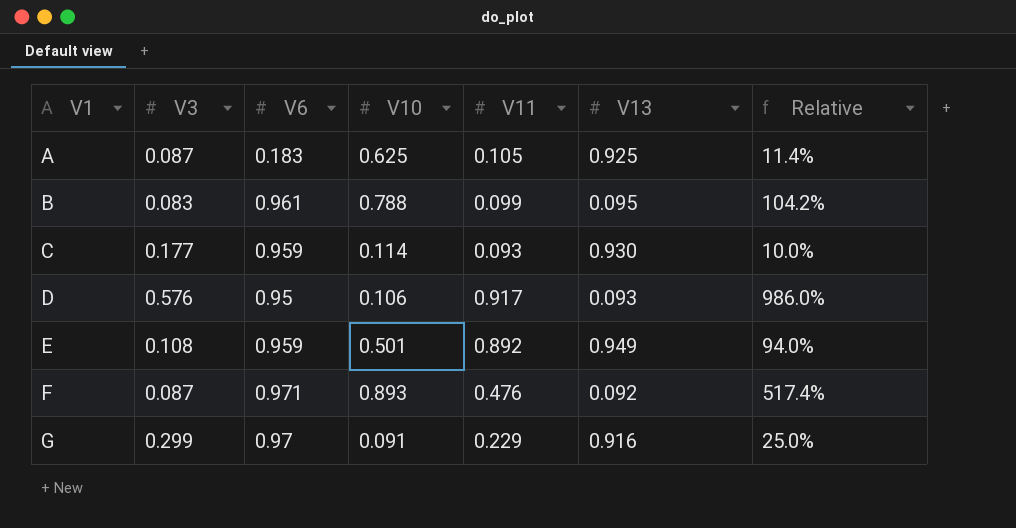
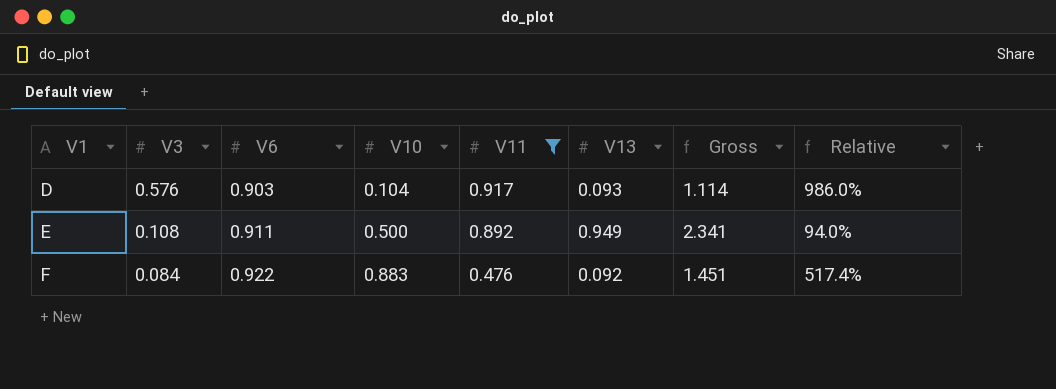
filter: none -> V11 >= 0.476
column Gross | formula: none -> [V10] + [V11] + [V13]
D | V6: 0.95 -> 0.903
D | V10: 0.106 -> 0.104
E | V6: 0.959 -> 0.911
E | V10: 0.501 -> 0.500
F | V3: 0.087 -> 0.084
F | V6: 0.971 -> 0.922
F | V10: 0.893 -> 0.883

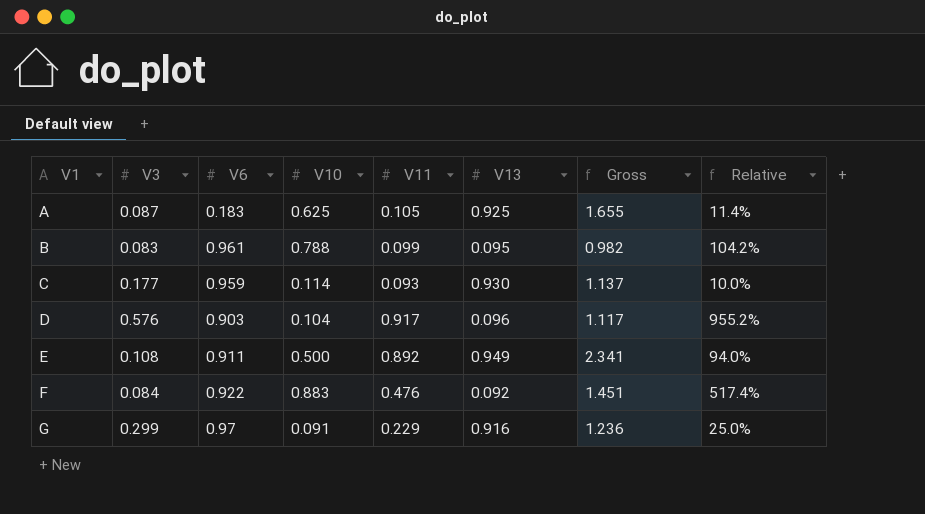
filter: V11 >= 0.476 -> none
D | V13: 0.093 -> 0.096
D | Gross: 1.114 -> 1.117
D | Relative: 986.0% -> 955.2%

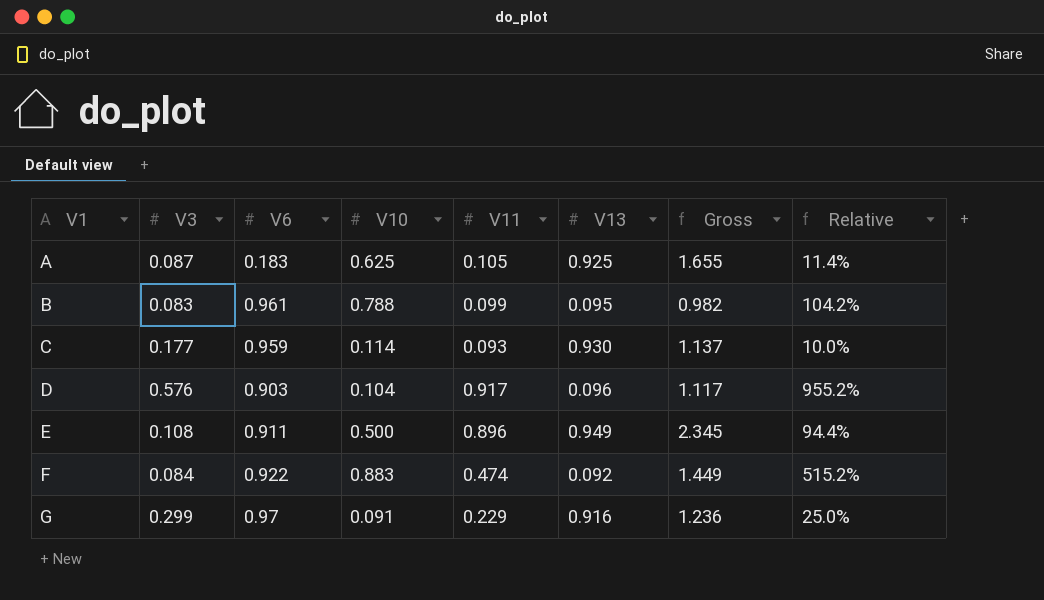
E | V11: 0.892 -> 0.896
E | Gross: 2.341 -> 2.345
E | Relative: 94.0% -> 94.4%
F | V11: 0.476 -> 0.474
F | Gross: 1.451 -> 1.449
F | Relative: 517.4% -> 515.2%

